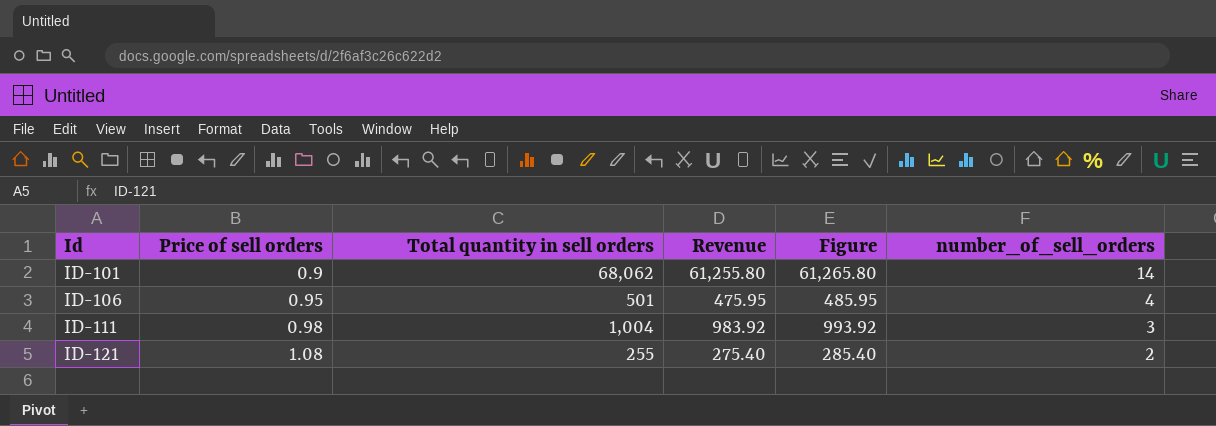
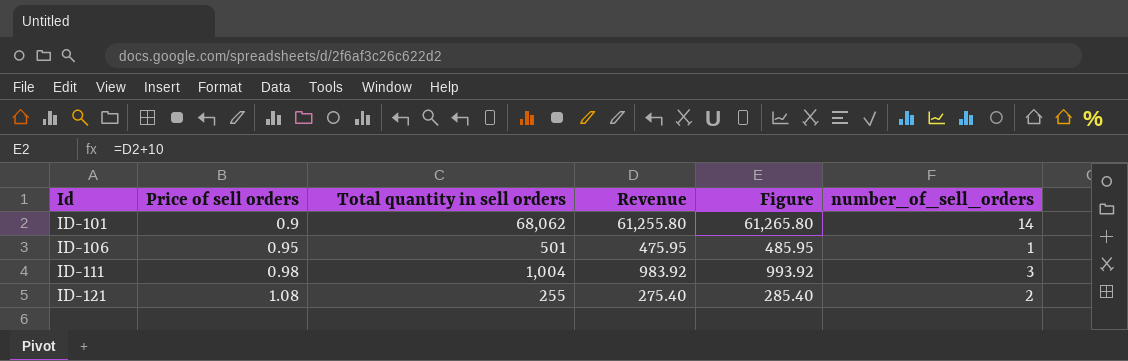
ID-106 | number_of_sell_orders: 4 -> 1

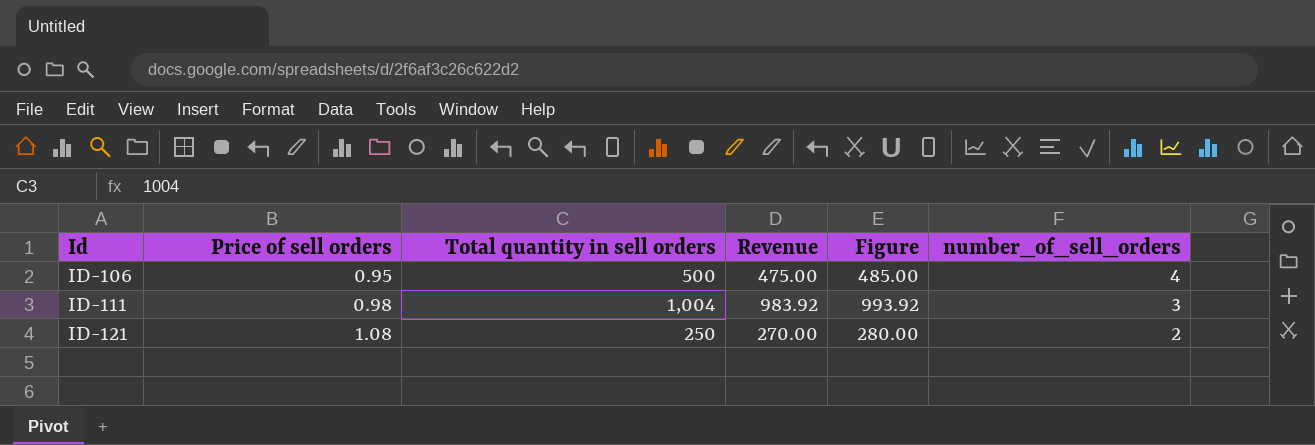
row ID-101: 0.9 | 68,062 | 61,255.80 | 61,265.80 | 14 -> none
ID-106 | Total quantity in sell orders: 501 -> 500
ID-106 | Revenue: 475.95 -> 475.00
ID-106 | Figure: 485.95 -> 485.00
ID-106 | number_of_sell_orders: 1 -> 4
ID-121 | Total quantity in sell orders: 255 -> 250
ID-121 | Revenue: 275.40 -> 270.00
ID-121 | Figure: 285.40 -> 280.00

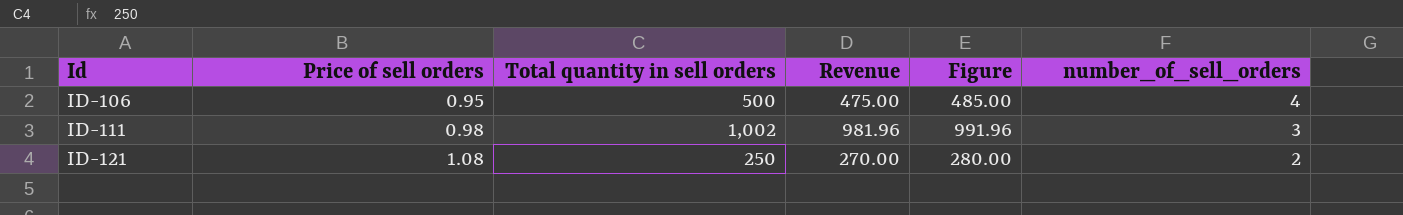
ID-111 | Total quantity in sell orders: 1,004 -> 1,002
ID-111 | Revenue: 983.92 -> 981.96
ID-111 | Figure: 993.92 -> 991.96

